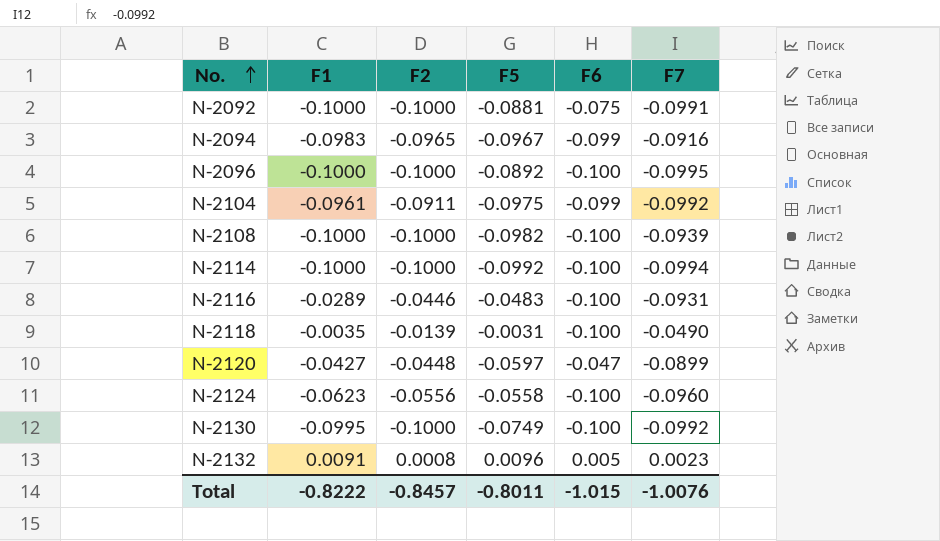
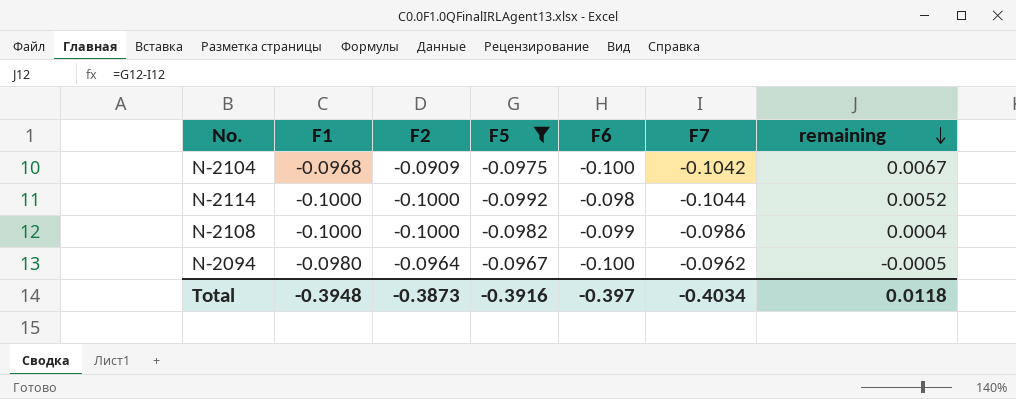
filter: none -> F5 <= -0.0967
row order: No. ascending -> remaining descending
column remaining | formula: none -> [F5] - [F7]
N-2104 | F1: -0.0961 -> -0.0968
N-2104 | F2: -0.0911 -> -0.0909
N-2104 | F6: -0.099 -> -0.100
N-2104 | F7: -0.0992 -> -0.1042
N-2114 | F6: -0.100 -> -0.098
N-2114 | F7: -0.0994 -> -0.1044
N-2108 | F6: -0.100 -> -0.099
N-2108 | F7: -0.0939 -> -0.0986
N-2094 | F1: -0.0983 -> -0.0980
N-2094 | F2: -0.0965 -> -0.0964
N-2094 | F6: -0.099 -> -0.100
N-2094 | F7: -0.0916 -> -0.0962
Total | F1: -0.8222 -> -0.3948
Total | F2: -0.8457 -> -0.3873
Total | F5: -0.8011 -> -0.3916
Total | F6: -1.015 -> -0.397
Total | F7: -1.0076 -> -0.4034

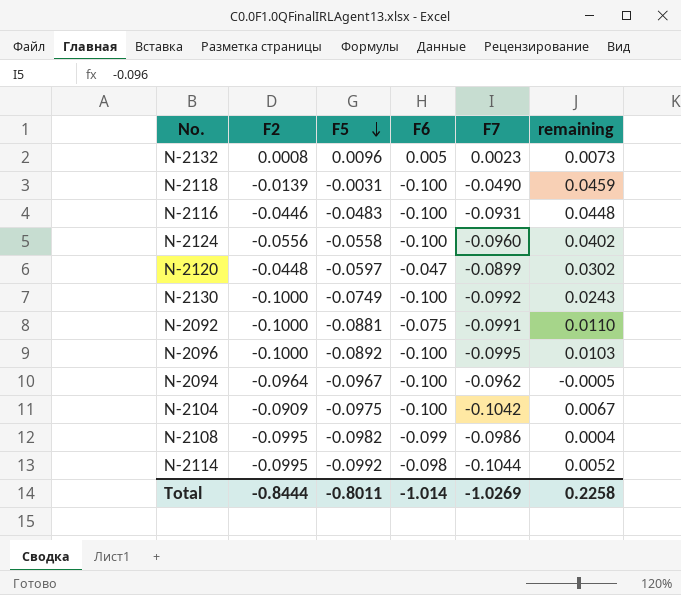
filter: F5 <= -0.0967 -> none
row order: remaining descending -> F5 descending
column F1 | position: 2 -> none
N-2108 | F2: -0.1000 -> -0.0995
N-2114 | F2: -0.1000 -> -0.0995
Total | F2: -0.3873 -> -0.8444
Total | F5: -0.3916 -> -0.8011
Total | F6: -0.397 -> -1.014
Total | F7: -0.4034 -> -1.0269
Total | remaining: 0.0118 -> 0.2258

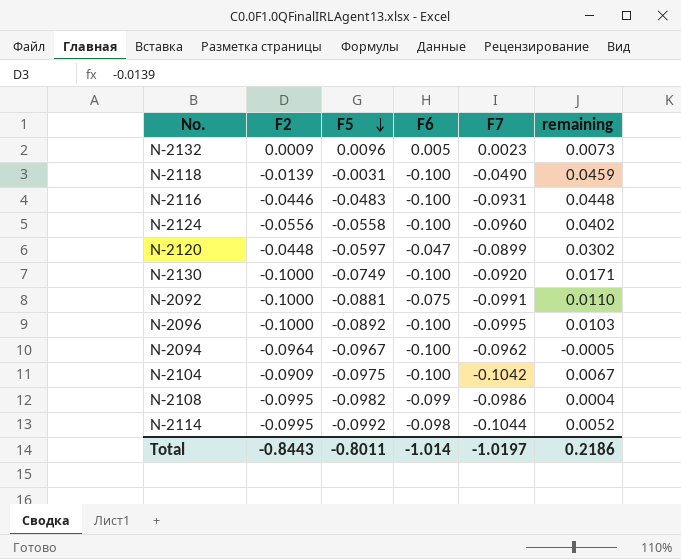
N-2132 | F2: 0.0008 -> 0.0009
N-2130 | F7: -0.0992 -> -0.0920
N-2130 | remaining: 0.0243 -> 0.0171
Total | F2: -0.8444 -> -0.8443
Total | F7: -1.0269 -> -1.0197
Total | remaining: 0.2258 -> 0.2186

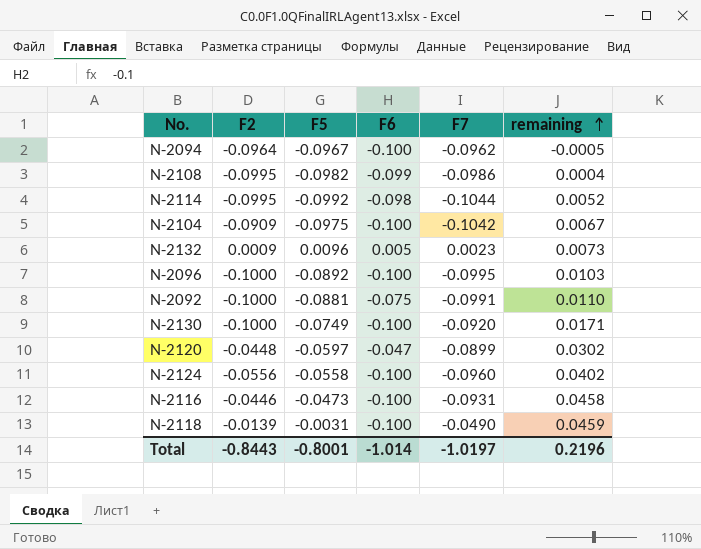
row order: F5 descending -> remaining ascending
N-2116 | F5: -0.0483 -> -0.0473
N-2116 | remaining: 0.0448 -> 0.0458
Total | F5: -0.8011 -> -0.8001
Total | remaining: 0.2186 -> 0.2196

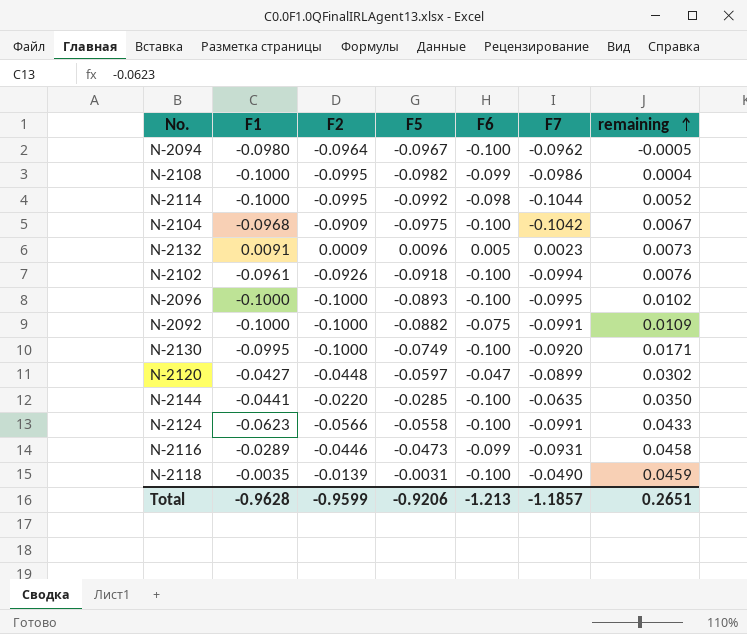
column F1 | position: none -> 2
row N-2102: none -> -0.0961 | -0.0926 | -0.0918 | -0.100 | -0.0994 | 0.0076
N-2096 | F5: -0.0892 -> -0.0893
N-2096 | remaining: 0.0103 -> 0.0102
N-2092 | F5: -0.0881 -> -0.0882
N-2092 | remaining: 0.0110 -> 0.0109
row N-2144: none -> -0.0441 | -0.0220 | -0.0285 | -0.100 | -0.0635 | 0.0350
N-2124 | F2: -0.0556 -> -0.0566
N-2124 | F7: -0.0960 -> -0.0991
N-2124 | remaining: 0.0402 -> 0.0433
N-2116 | F6: -0.100 -> -0.099
Total | F2: -0.8443 -> -0.9599
Total | F5: -0.8001 -> -0.9206
Total | F6: -1.014 -> -1.213
Total | F7: -1.0197 -> -1.1857
Total | remaining: 0.2196 -> 0.2651

